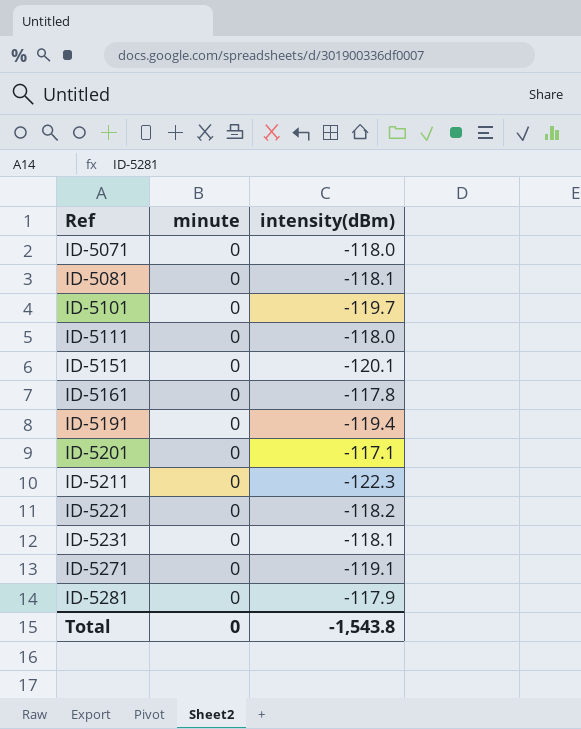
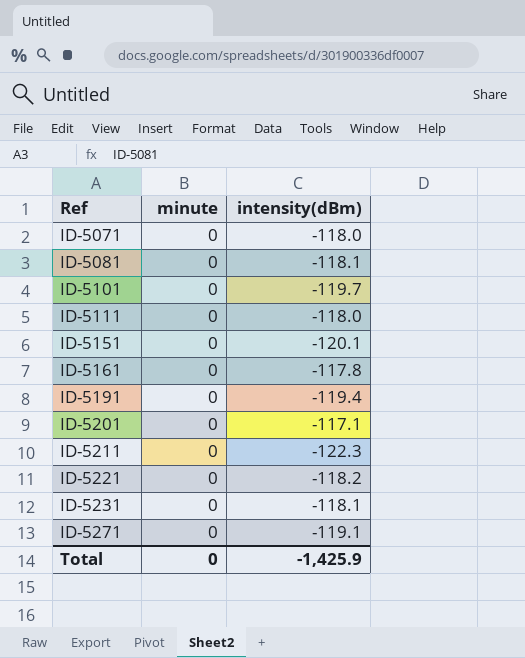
row ID-5281: 0 | -117.9 -> none
Total | intensity(dBm): -1,543.8 -> -1,425.9

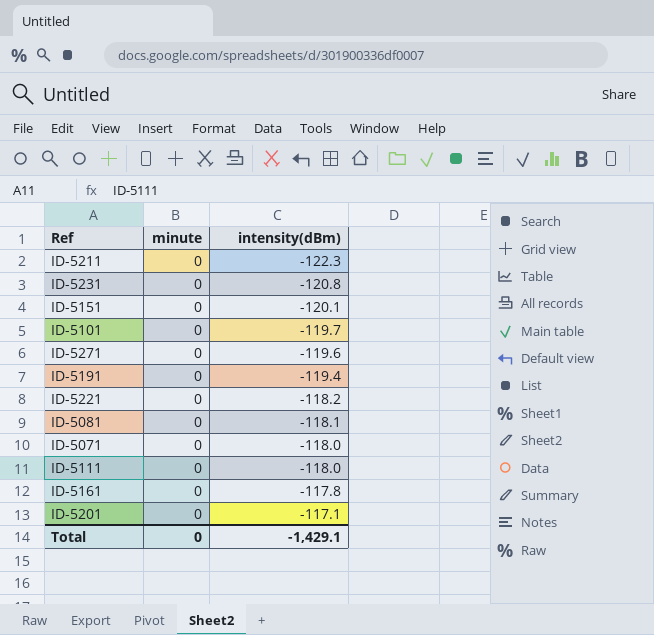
row order: Ref ascending -> intensity(dBm) ascending
ID-5231 | intensity(dBm): -118.1 -> -120.8
ID-5271 | intensity(dBm): -119.1 -> -119.6
Total | intensity(dBm): -1,425.9 -> -1,429.1

